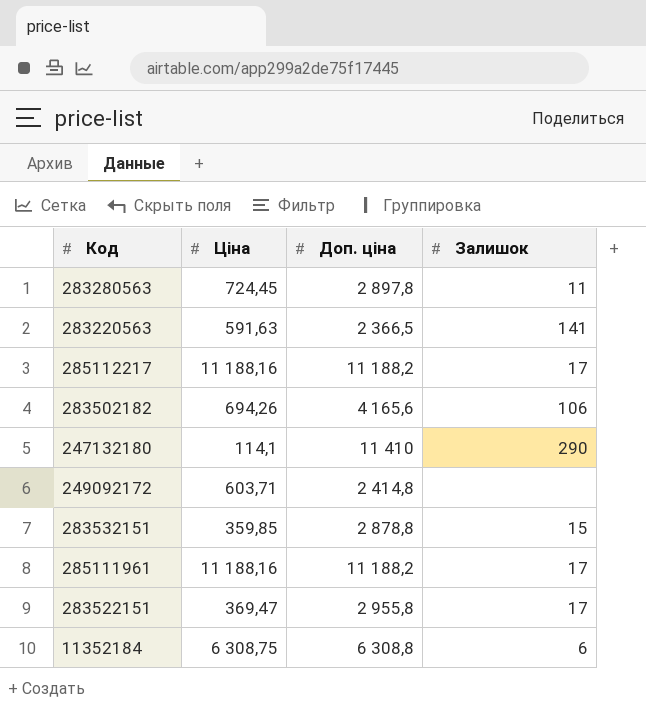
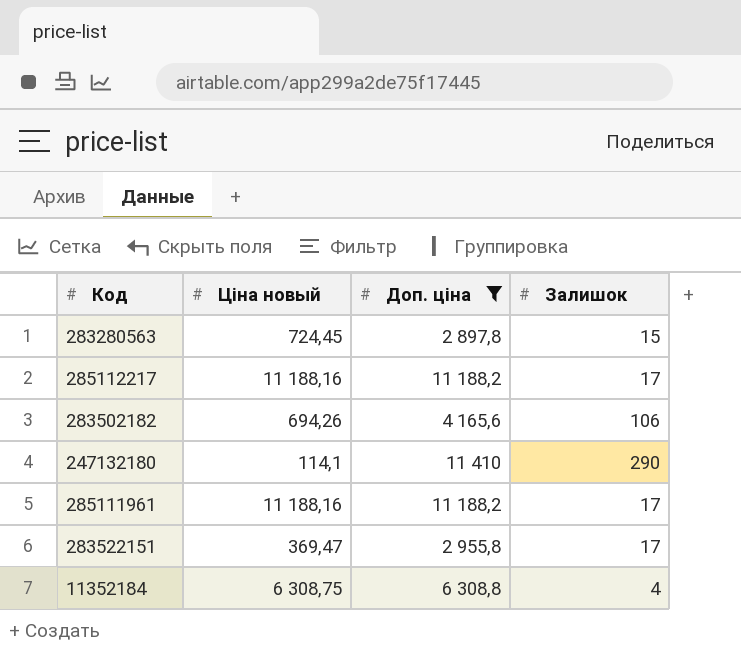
filter: none -> Доп. ціна >= 2 897,8
column name: Ціна -> Ціна новый
283280563 | Залишок: 11 -> 15
11352184 | Залишок: 6 -> 4

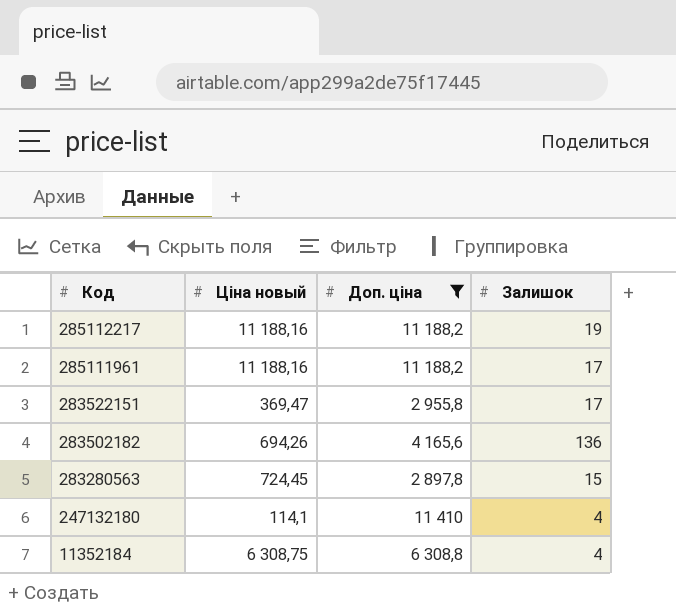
row order: none -> Код descending
285112217 | Залишок: 17 -> 19
283502182 | Залишок: 106 -> 136
247132180 | Залишок: 290 -> 4

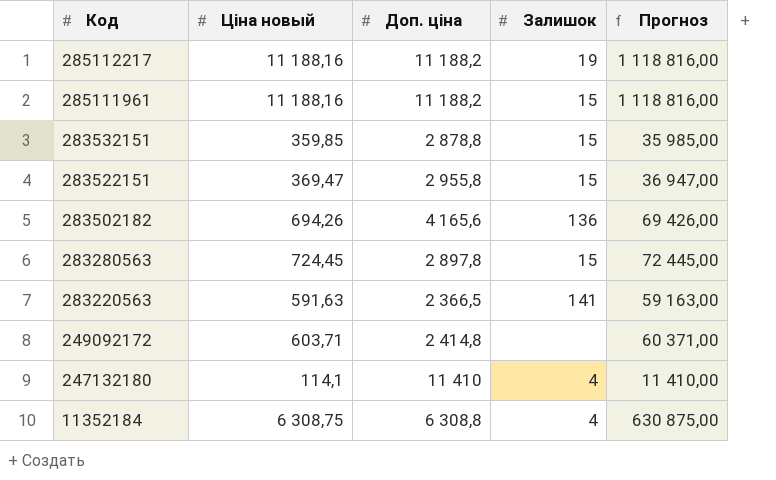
filter: Доп. ціна >= 2 897,8 -> none
column Прогноз | formula: none -> [Ціна новый] * 100
285111961 | Залишок: 17 -> 15
283522151 | Залишок: 17 -> 15

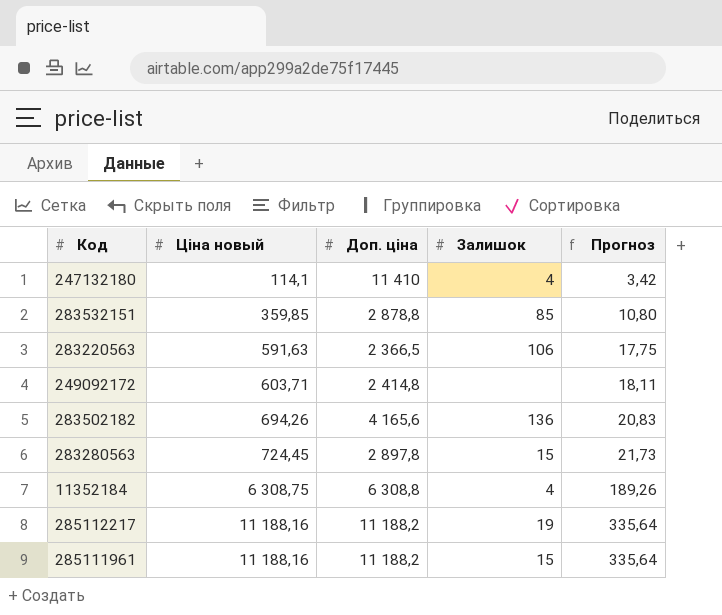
row order: Код descending -> Ціна новый ascending
column Прогноз | formula: [Ціна новый] * 100 -> [Ціна новый] * 0,03
row 283522151: 369,47 | 2 955,8 | 15 | 36 947,00 -> none
283532151 | Залишок: 15 -> 85
283220563 | Залишок: 141 -> 106

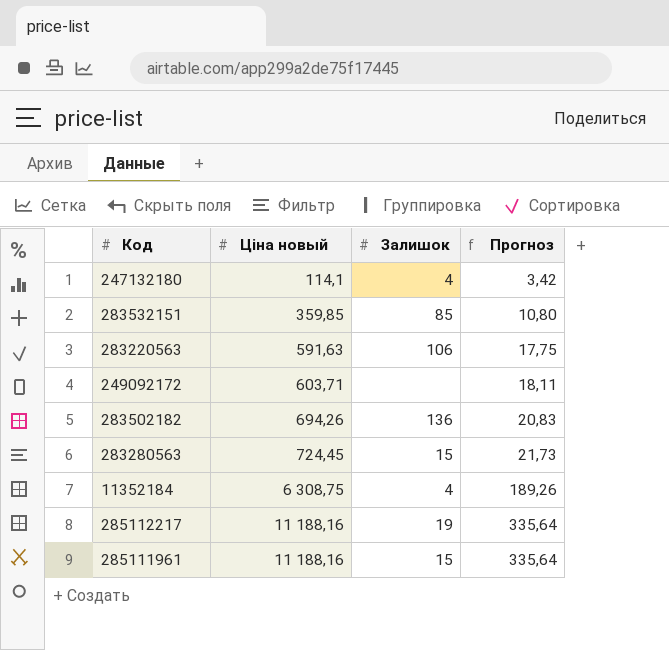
column Доп. ціна | position: 3 -> none

